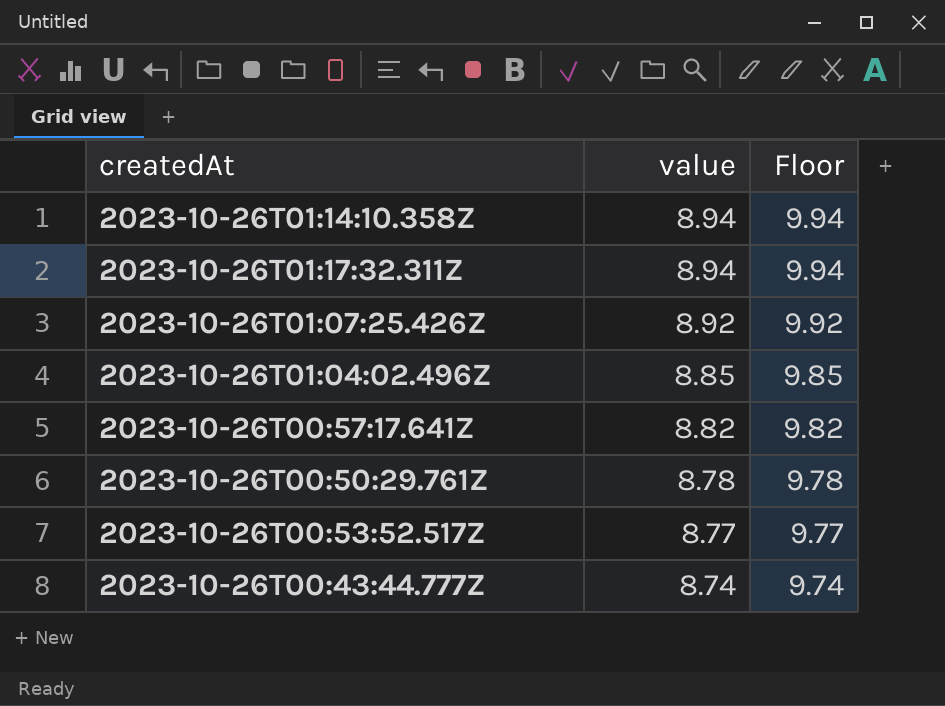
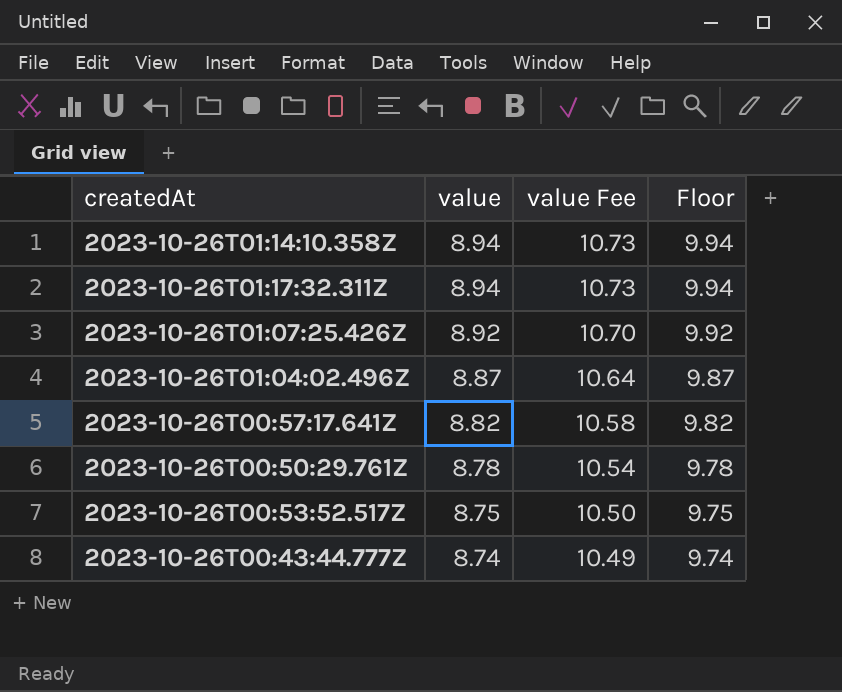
column value Fee | formula: none -> [value] * 1.2
2023-10-26T01:04:02.496Z | value: 8.85 -> 8.87
2023-10-26T01:04:02.496Z | Floor: 9.85 -> 9.87
2023-10-26T00:53:52.517Z | value: 8.77 -> 8.75
2023-10-26T00:53:52.517Z | Floor: 9.77 -> 9.75

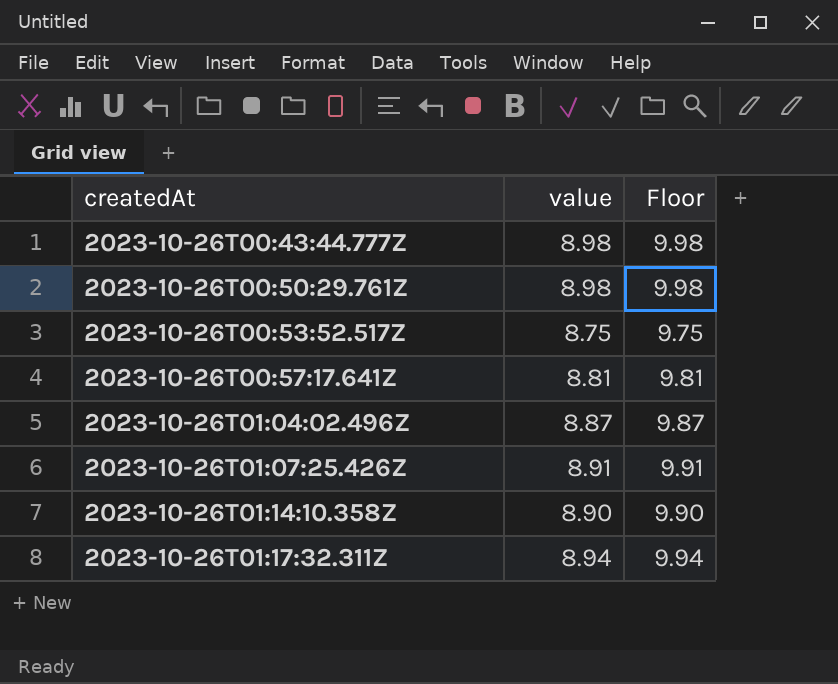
row order: value descending -> createdAt ascending
column value Fee | formula: [value] * 1.2 -> none
2023-10-26T00:43:44.777Z | value: 8.74 -> 8.98
2023-10-26T00:43:44.777Z | Floor: 9.74 -> 9.98
2023-10-26T00:50:29.761Z | value: 8.78 -> 8.98
2023-10-26T00:50:29.761Z | Floor: 9.78 -> 9.98
2023-10-26T00:57:17.641Z | value: 8.82 -> 8.81
2023-10-26T00:57:17.641Z | Floor: 9.82 -> 9.81
2023-10-26T01:07:25.426Z | value: 8.92 -> 8.91
2023-10-26T01:07:25.426Z | Floor: 9.92 -> 9.91
2023-10-26T01:14:10.358Z | value: 8.94 -> 8.90
2023-10-26T01:14:10.358Z | Floor: 9.94 -> 9.90

